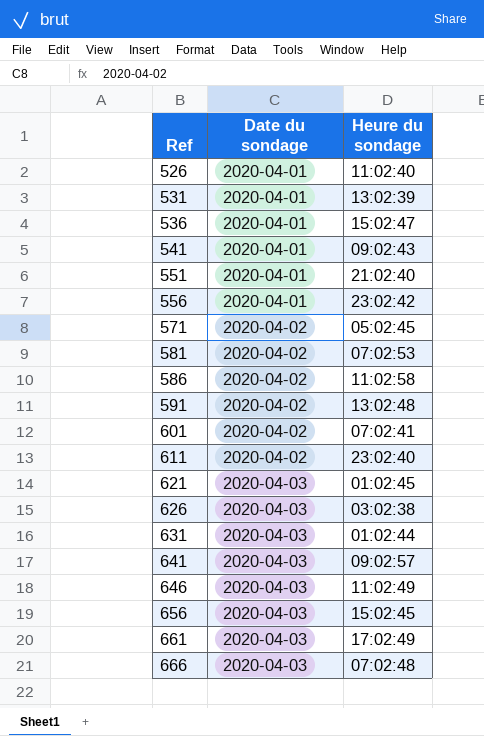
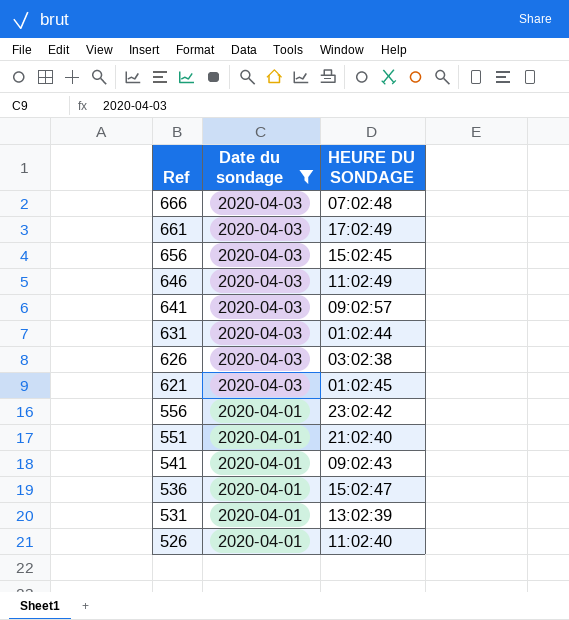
filter: none -> Date du sondage != 2020-04-02
row order: Ref ascending -> Ref descending
column name: Heure du sondage -> HEURE DU SONDAGE

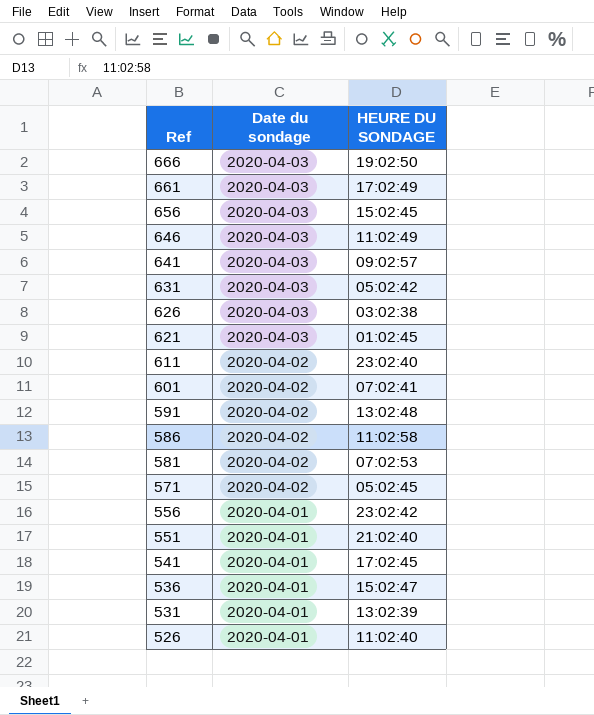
filter: Date du sondage != 2020-04-02 -> none
666 | HEURE DU SONDAGE: 07:02:48 -> 19:02:50
631 | HEURE DU SONDAGE: 01:02:44 -> 05:02:42
541 | HEURE DU SONDAGE: 09:02:43 -> 17:02:45

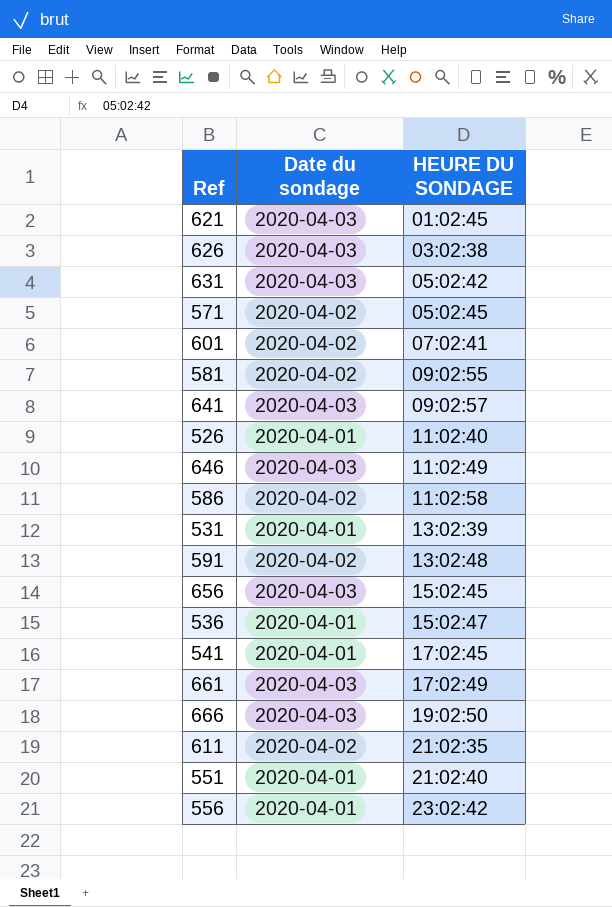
row order: Ref descending -> HEURE DU SONDAGE ascending
581 | HEURE DU SONDAGE: 07:02:53 -> 09:02:55
611 | HEURE DU SONDAGE: 23:02:40 -> 21:02:35

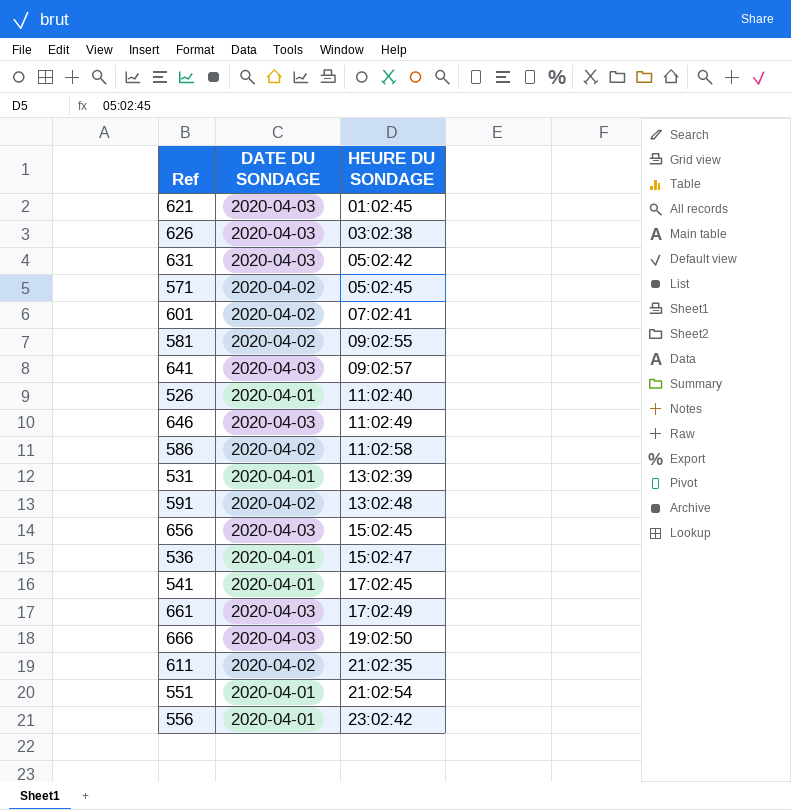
column name: Date du sondage -> DATE DU SONDAGE
551 | HEURE DU SONDAGE: 21:02:40 -> 21:02:54

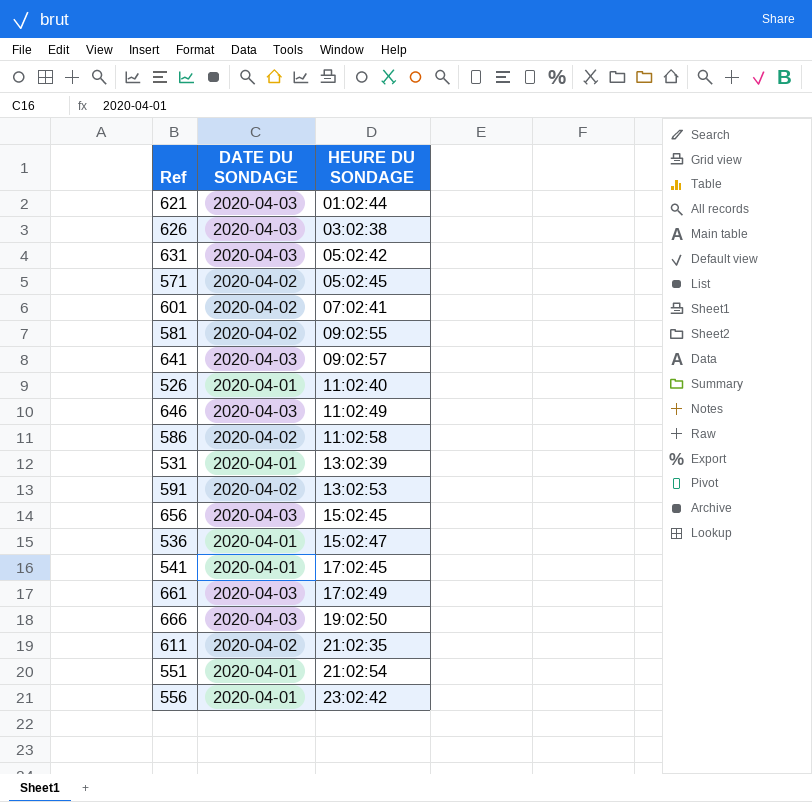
621 | HEURE DU SONDAGE: 01:02:45 -> 01:02:44
591 | HEURE DU SONDAGE: 13:02:48 -> 13:02:53

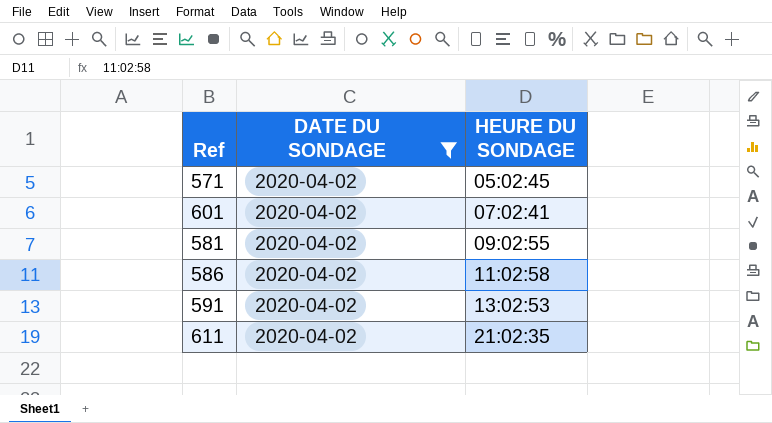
filter: none -> DATE DU SONDAGE = 2020-04-02

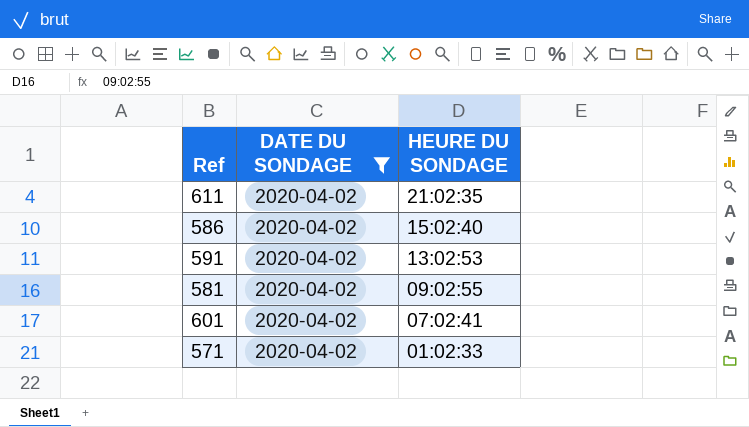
row order: HEURE DU SONDAGE ascending -> HEURE DU SONDAGE descending
586 | HEURE DU SONDAGE: 11:02:58 -> 15:02:40
571 | HEURE DU SONDAGE: 05:02:45 -> 01:02:33

